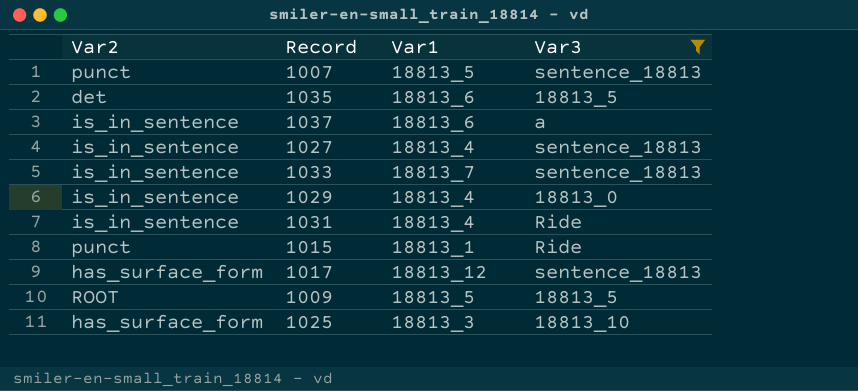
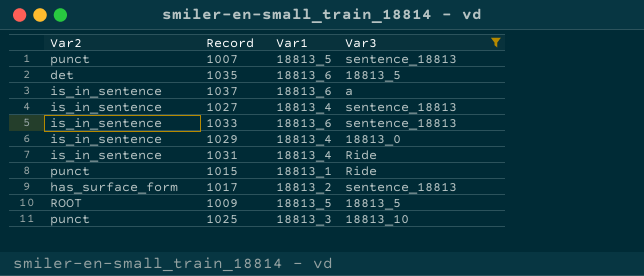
1033 | Var1: 18813_7 -> 18813_6
1017 | Var1: 18813_12 -> 18813_2
1025 | Var2: has_surface_form -> punct

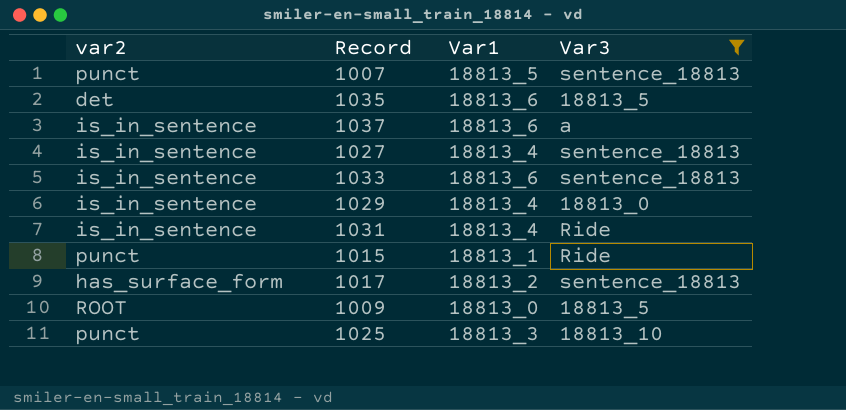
column name: Var2 -> var2
1009 | Var1: 18813_5 -> 18813_0

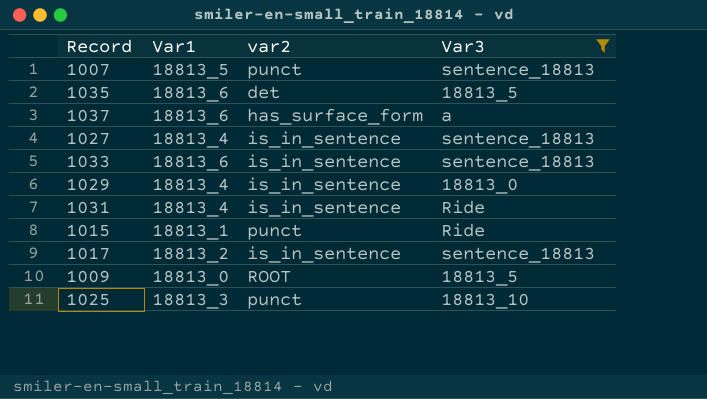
column var2 | position: 1 -> 3
1037 | var2: is_in_sentence -> has_surface_form
1017 | var2: has_surface_form -> is_in_sentence

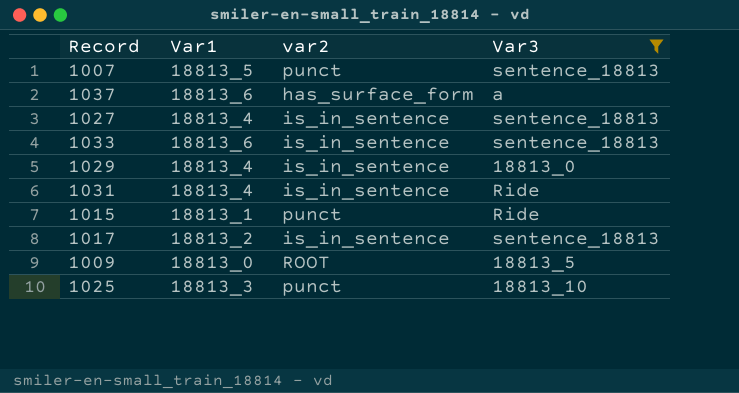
row 1035: 18813_6 | det | 18813_5 -> none

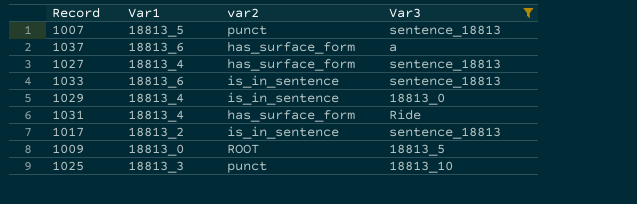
row 1015: 18813_1 | punct | Ride -> none
1027 | var2: is_in_sentence -> has_surface_form
1031 | var2: is_in_sentence -> has_surface_form

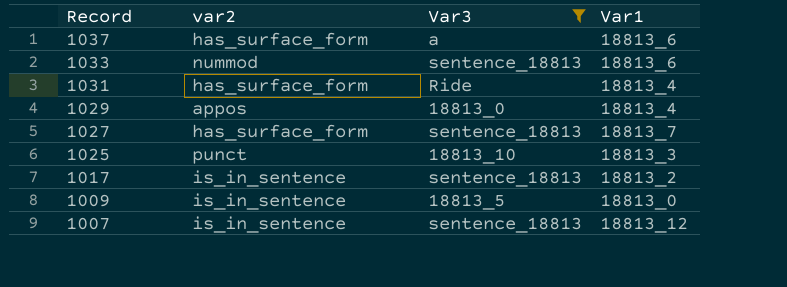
row order: none -> Record descending
column Var1 | position: 2 -> 4
1033 | var2: is_in_sentence -> nummod
1029 | var2: is_in_sentence -> appos
1027 | Var1: 18813_4 -> 18813_7
1009 | var2: ROOT -> is_in_sentence
1007 | var2: punct -> is_in_sentence
1007 | Var1: 18813_5 -> 18813_12

